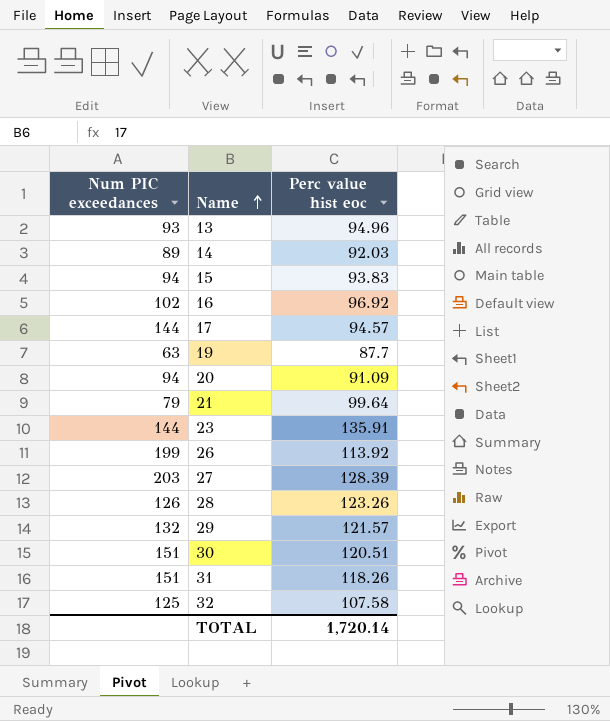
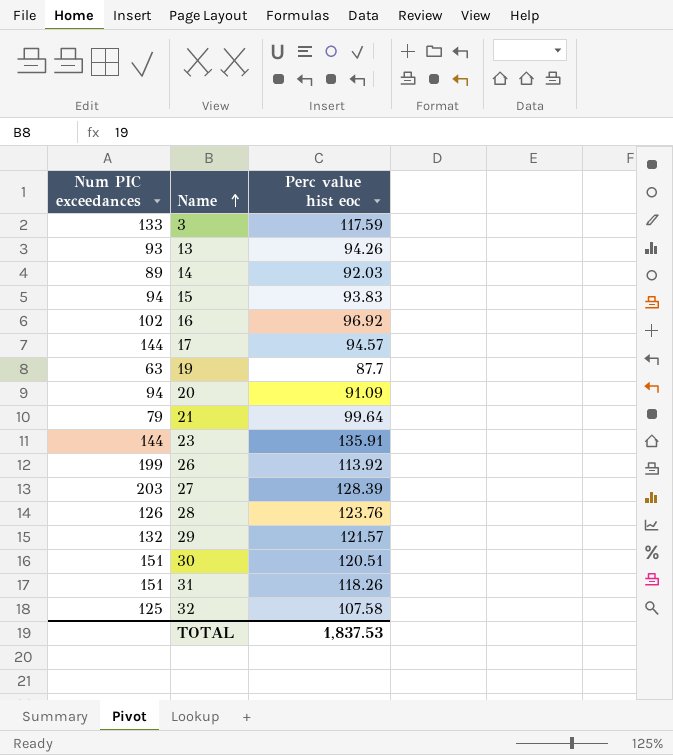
row 3: none -> 133 | 117.59
13 | Perc value hist eoc: 94.96 -> 94.26
28 | Perc value hist eoc: 123.26 -> 123.76
TOTAL | Perc value hist eoc: 1,720.14 -> 1,837.53

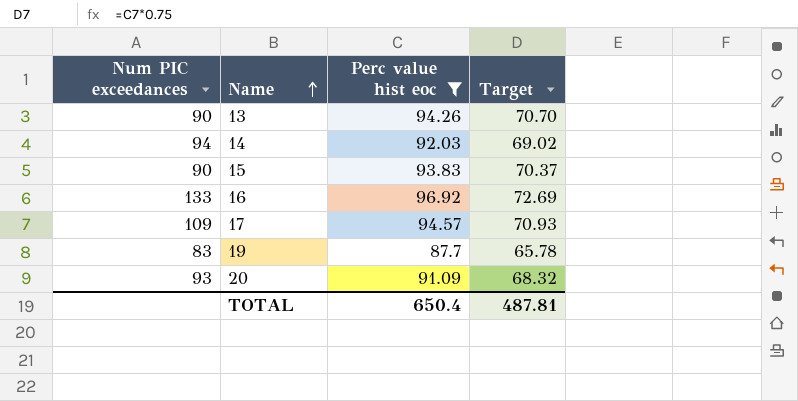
filter: none -> Perc value hist eoc <= 96.92
column Target | formula: none -> [Perc value hist eoc] * 0.75
13 | Num PIC exceedances: 93 -> 90
14 | Num PIC exceedances: 89 -> 94
15 | Num PIC exceedances: 94 -> 90
16 | Num PIC exceedances: 102 -> 133
17 | Num PIC exceedances: 144 -> 109
19 | Num PIC exceedances: 63 -> 83
20 | Num PIC exceedances: 94 -> 93
TOTAL | Perc value hist eoc: 1,837.53 -> 650.4

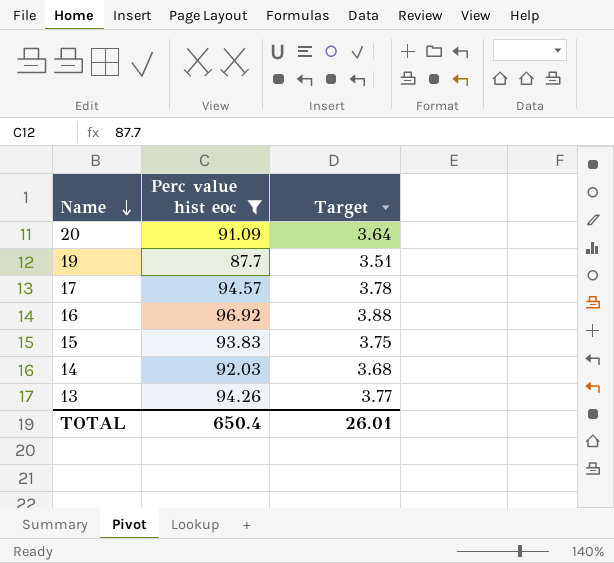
row order: Name ascending -> Name descending
column Num PIC exceedances | position: 1 -> none
column Target | formula: [Perc value hist eoc] * 0.75 -> [Perc value hist eoc] * 0.04
TOTAL | Target: 487.81 -> 26.01

